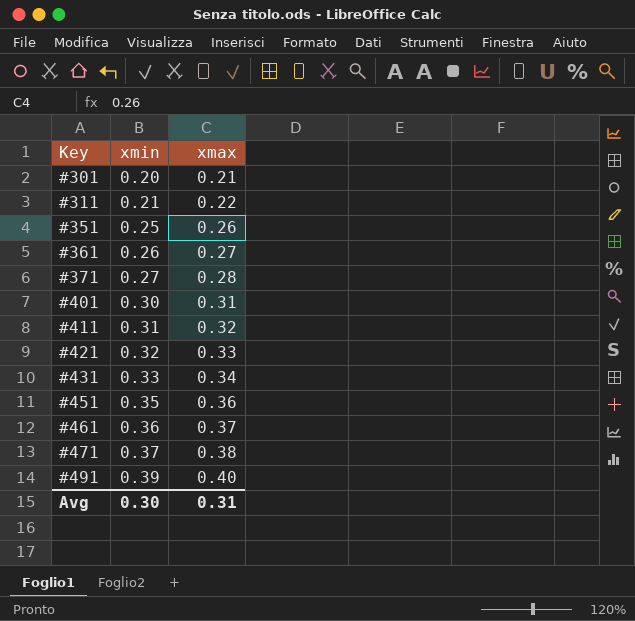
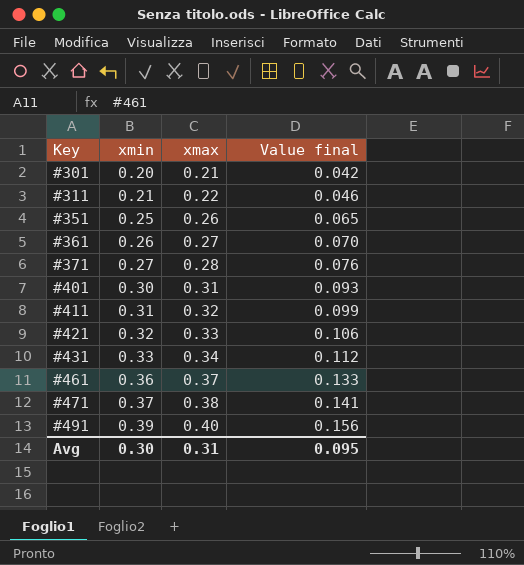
column Value final | formula: none -> [xmin] * [xmax]
row #451: 0.35 | 0.36 -> none

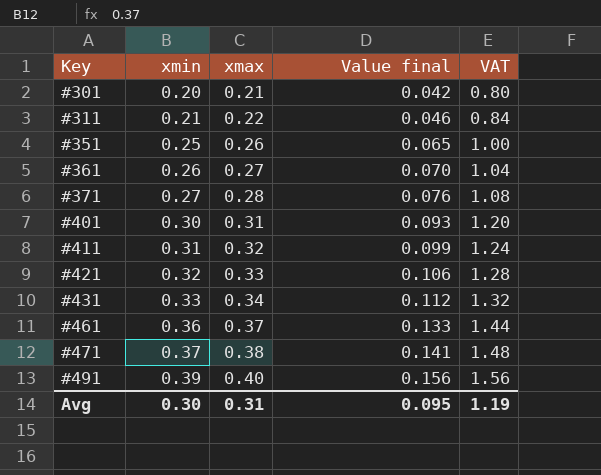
column VAT | formula: none -> [xmin] * 4

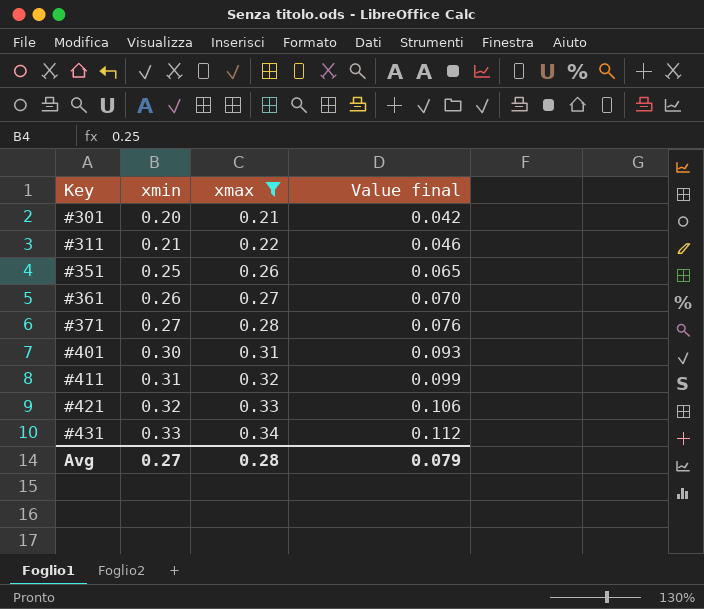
filter: none -> xmax <= 0.34
column VAT | formula: [xmin] * 4 -> none
Avg | xmin: 0.30 -> 0.27
Avg | xmax: 0.31 -> 0.28
Avg | Value final: 0.095 -> 0.079

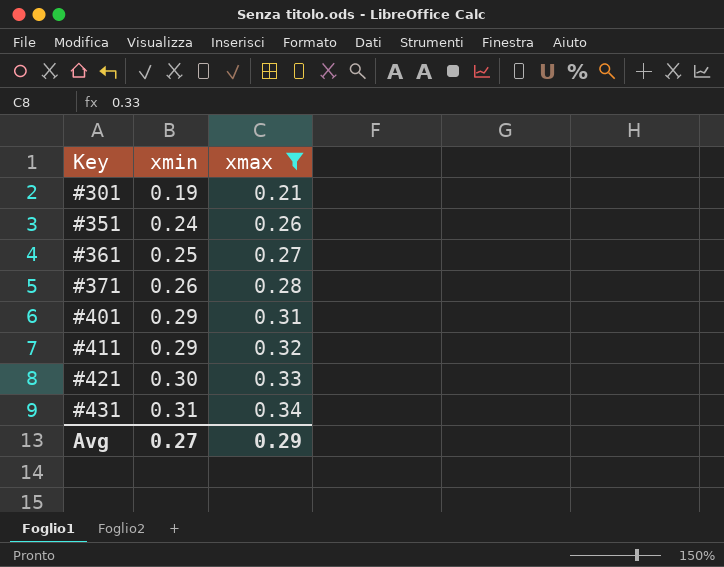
column Value final | formula: [xmin] * [xmax] -> none
row #311: 0.21 | 0.22 | 0.046 -> none
#301 | xmin: 0.20 -> 0.19
#351 | xmin: 0.25 -> 0.24
#361 | xmin: 0.26 -> 0.25
#371 | xmin: 0.27 -> 0.26
#401 | xmin: 0.30 -> 0.29
#411 | xmin: 0.31 -> 0.29
#421 | xmin: 0.32 -> 0.30
#431 | xmin: 0.33 -> 0.31
Avg | xmax: 0.28 -> 0.29

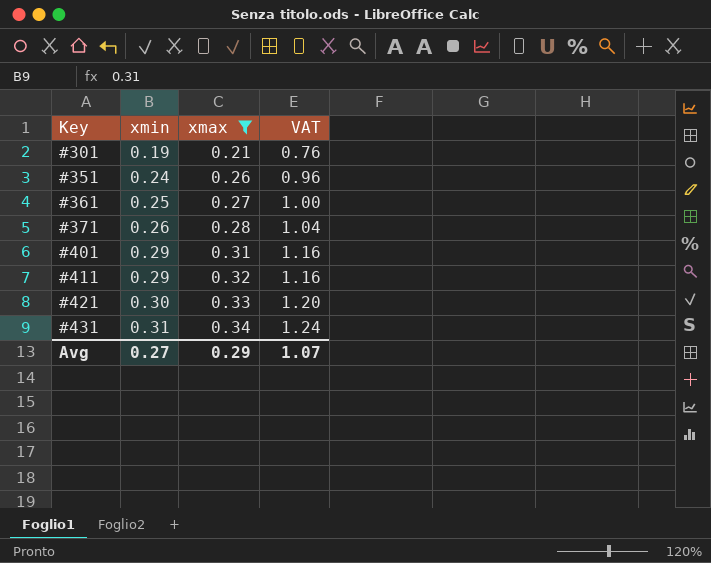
column VAT | formula: none -> [xmin] * 4

